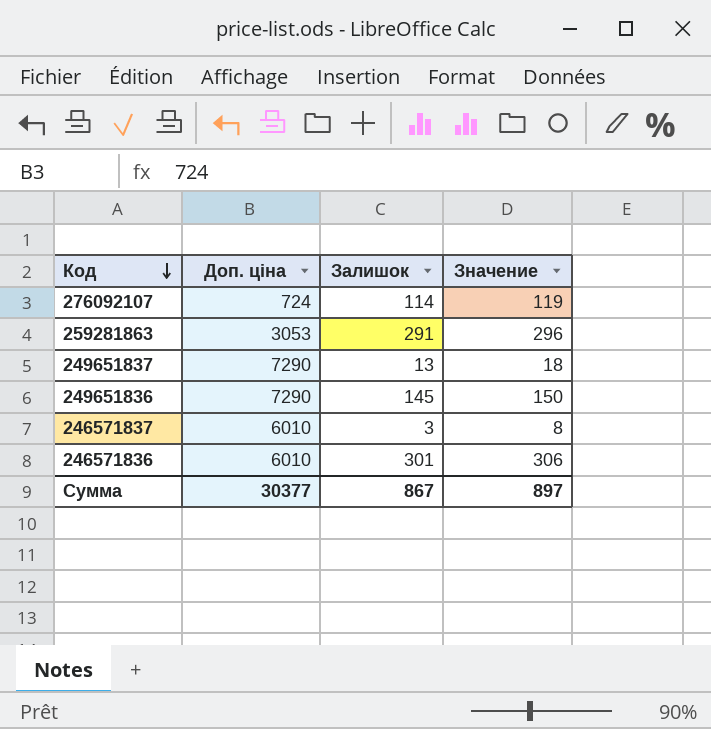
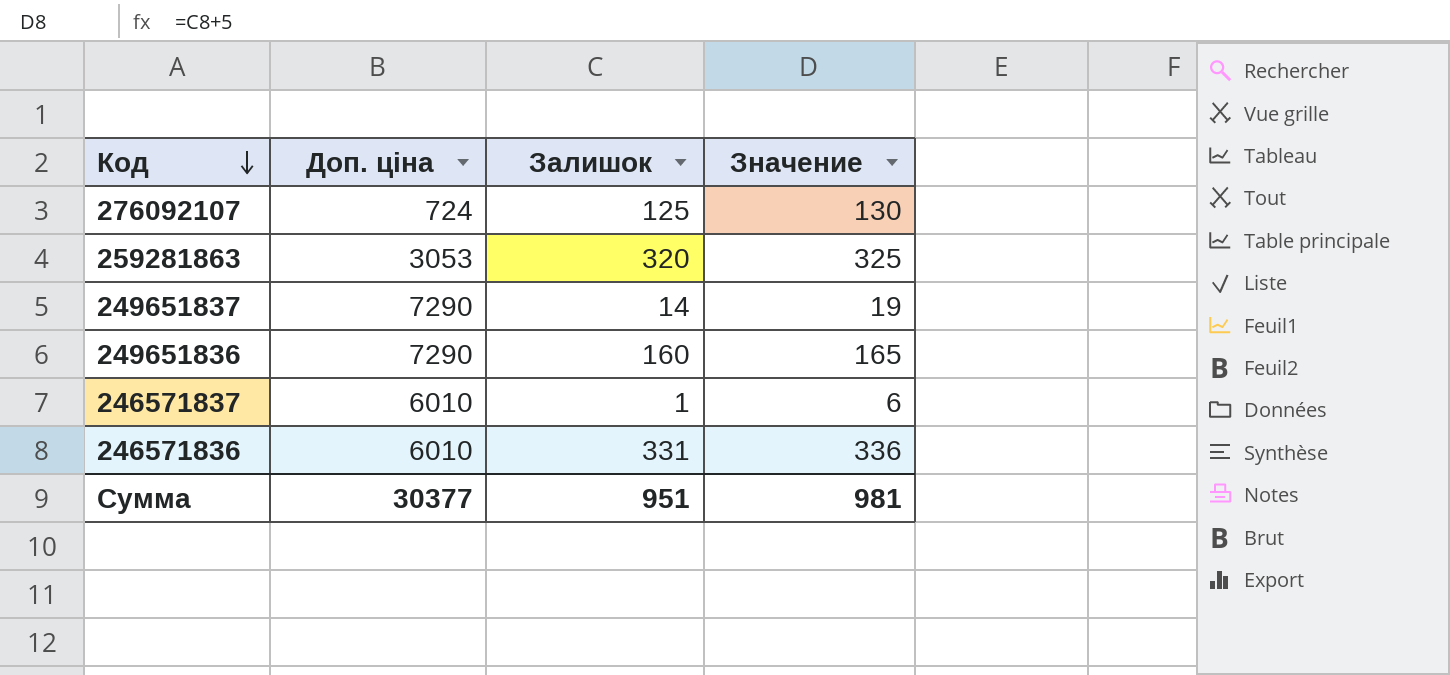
276092107 | Залишок: 114 -> 125
276092107 | Значение: 119 -> 130
259281863 | Залишок: 291 -> 320
259281863 | Значение: 296 -> 325
249651837 | Залишок: 13 -> 14
249651837 | Значение: 18 -> 19
249651836 | Залишок: 145 -> 160
249651836 | Значение: 150 -> 165
246571837 | Залишок: 3 -> 1
246571837 | Значение: 8 -> 6
246571836 | Залишок: 301 -> 331
246571836 | Значение: 306 -> 336
Сумма | Залишок: 867 -> 951
Сумма | Значение: 897 -> 981

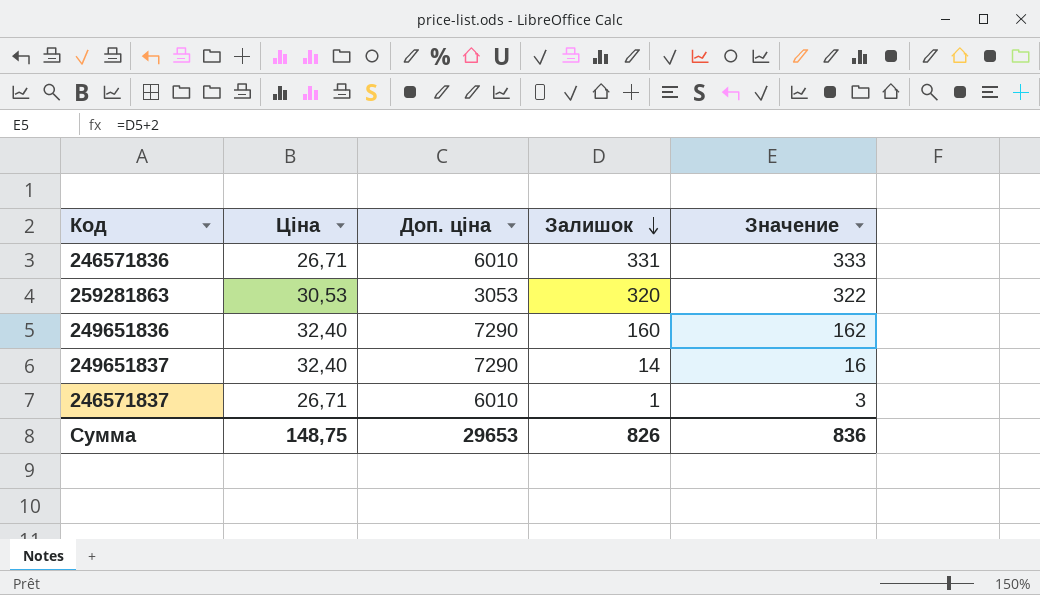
row order: Код descending -> Залишок descending
column Ціна | position: none -> 2
column Значение | formula: [Залишок] + 5 -> [Залишок] + 2
row 276092107: 724 | 125 | 130 -> none
Сумма | Доп. ціна: 30377 -> 29653
Сумма | Залишок: 951 -> 826
Сумма | Значение: 981 -> 836

